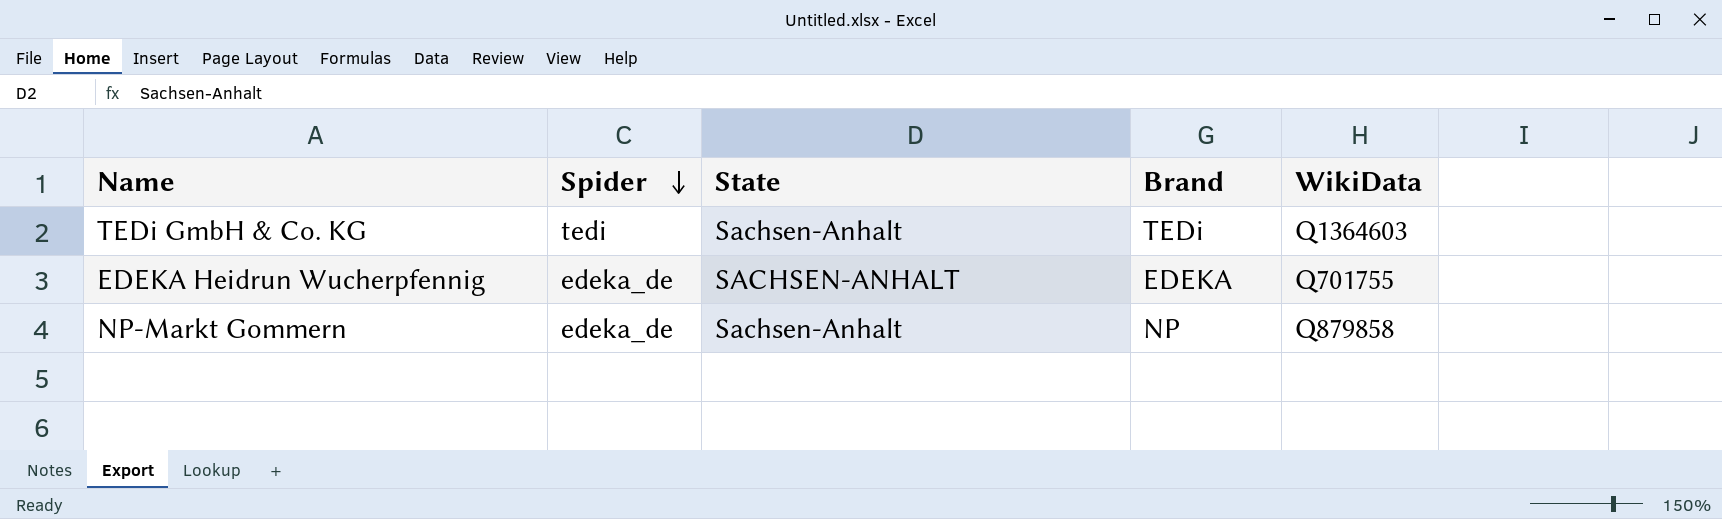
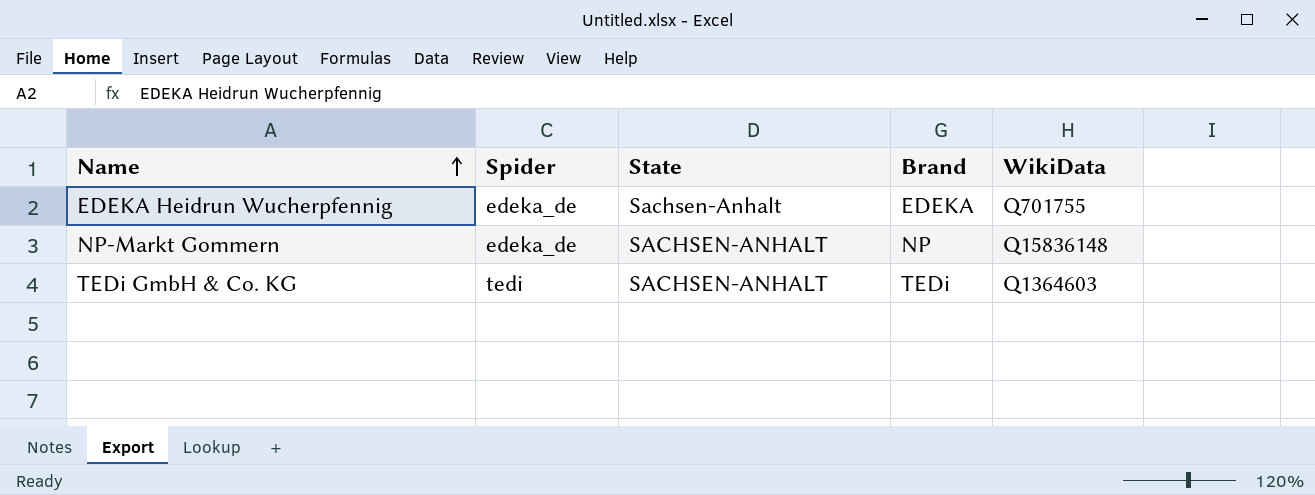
row order: Spider descending -> Name ascending
EDEKA Heidrun Wucherpfennig | State: SACHSEN-ANHALT -> Sachsen-Anhalt
NP-Markt Gommern | State: Sachsen-Anhalt -> SACHSEN-ANHALT
NP-Markt Gommern | WikiData: Q879858 -> Q15836148
TEDi GmbH & Co. KG | State: Sachsen-Anhalt -> SACHSEN-ANHALT

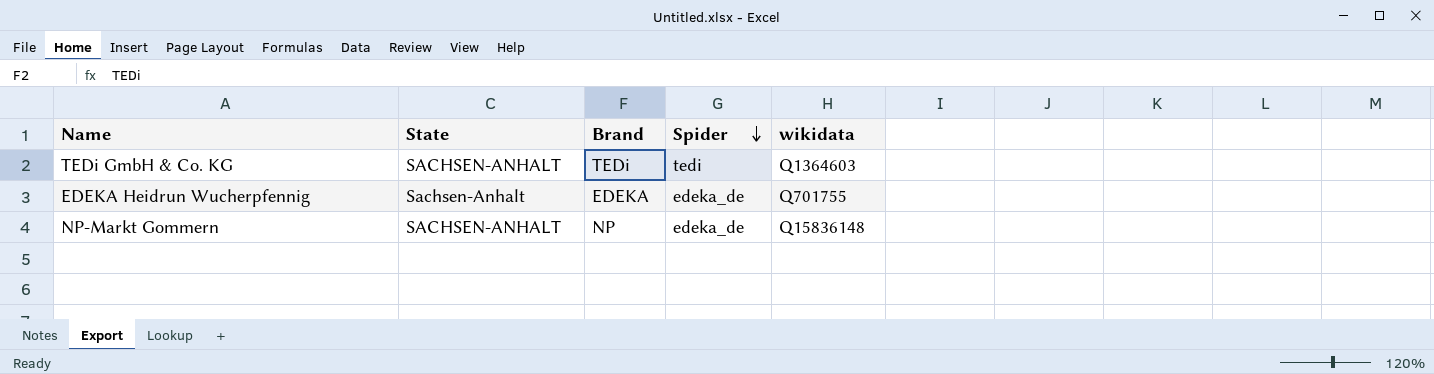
row order: Name ascending -> Spider descending
column Spider | position: 2 -> 4
column name: WikiData -> wikidata

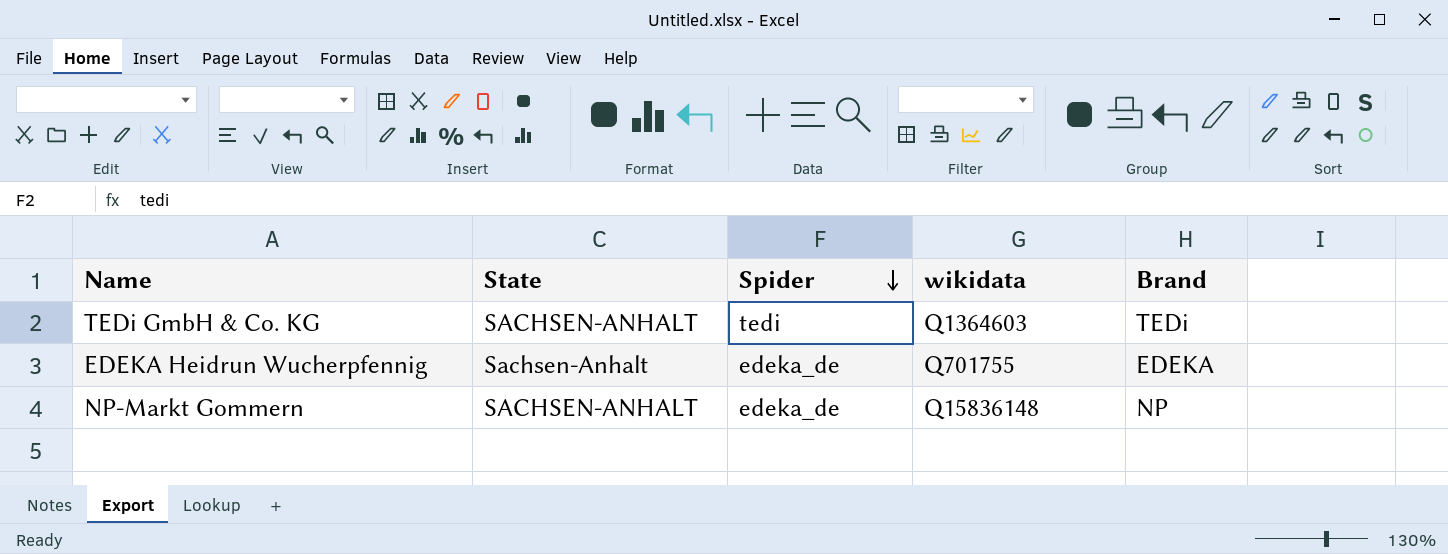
column Brand | position: 3 -> 5

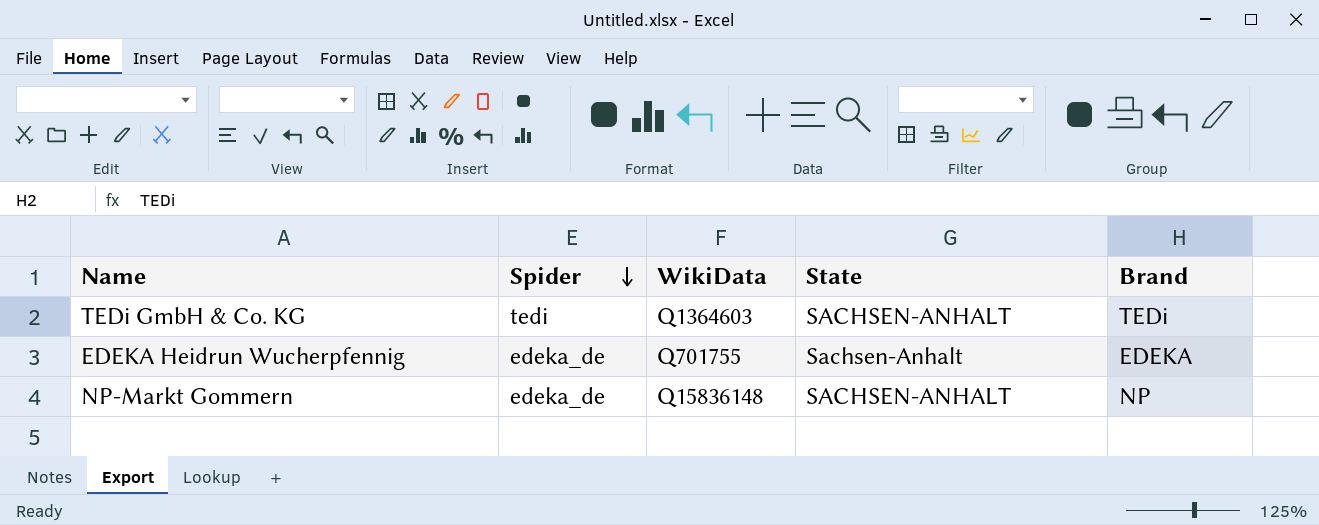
column name: wikidata -> WikiData
column State | position: 2 -> 4

